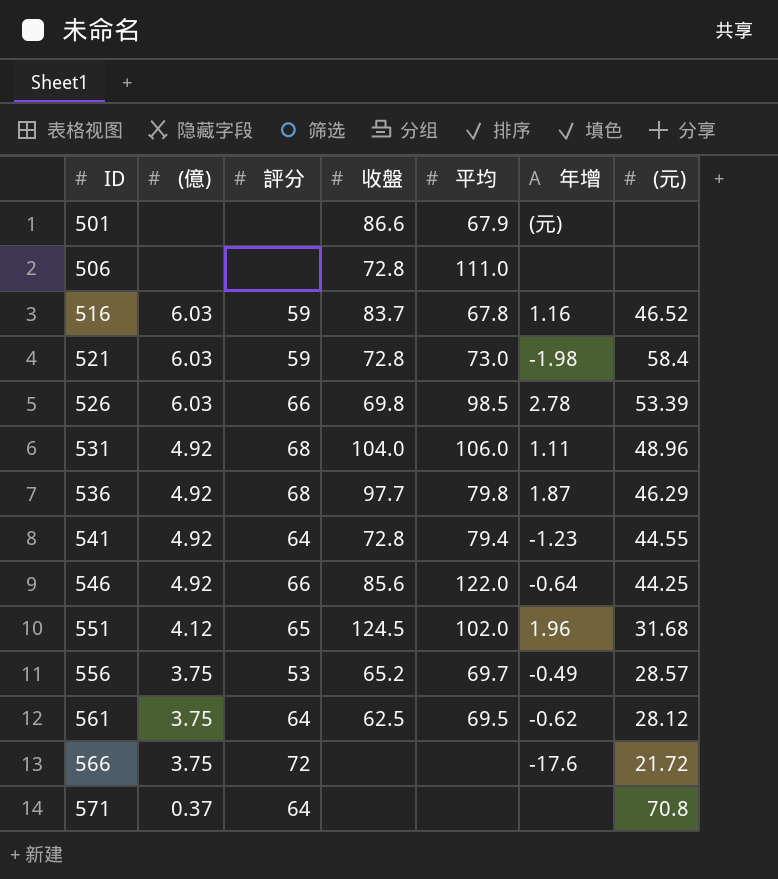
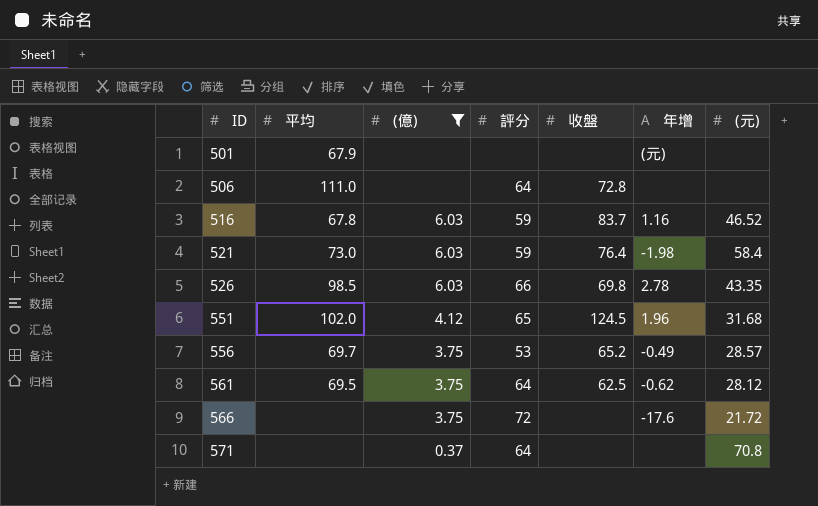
filter: none -> (億) != 4.92
column 平均 | position: 5 -> 2
501 | 收盤: 86.6 -> none
506 | 評分: none -> 64
521 | 收盤: 72.8 -> 76.4
526 | (元): 53.39 -> 43.35

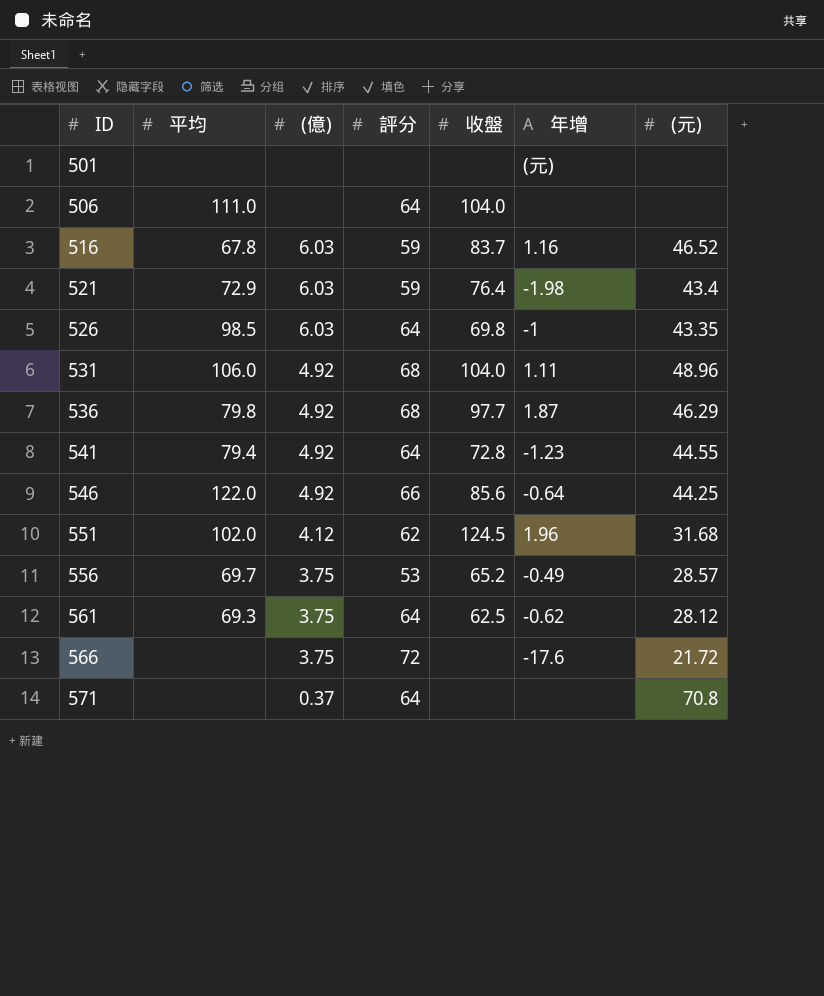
filter: (億) != 4.92 -> none
501 | 平均: 67.9 -> none
506 | 收盤: 72.8 -> 104.0
521 | 平均: 73.0 -> 72.9
521 | (元): 58.4 -> 43.4
526 | 評分: 66 -> 64
526 | 年增: 2.78 -> -1
551 | 評分: 65 -> 62
561 | 平均: 69.5 -> 69.3

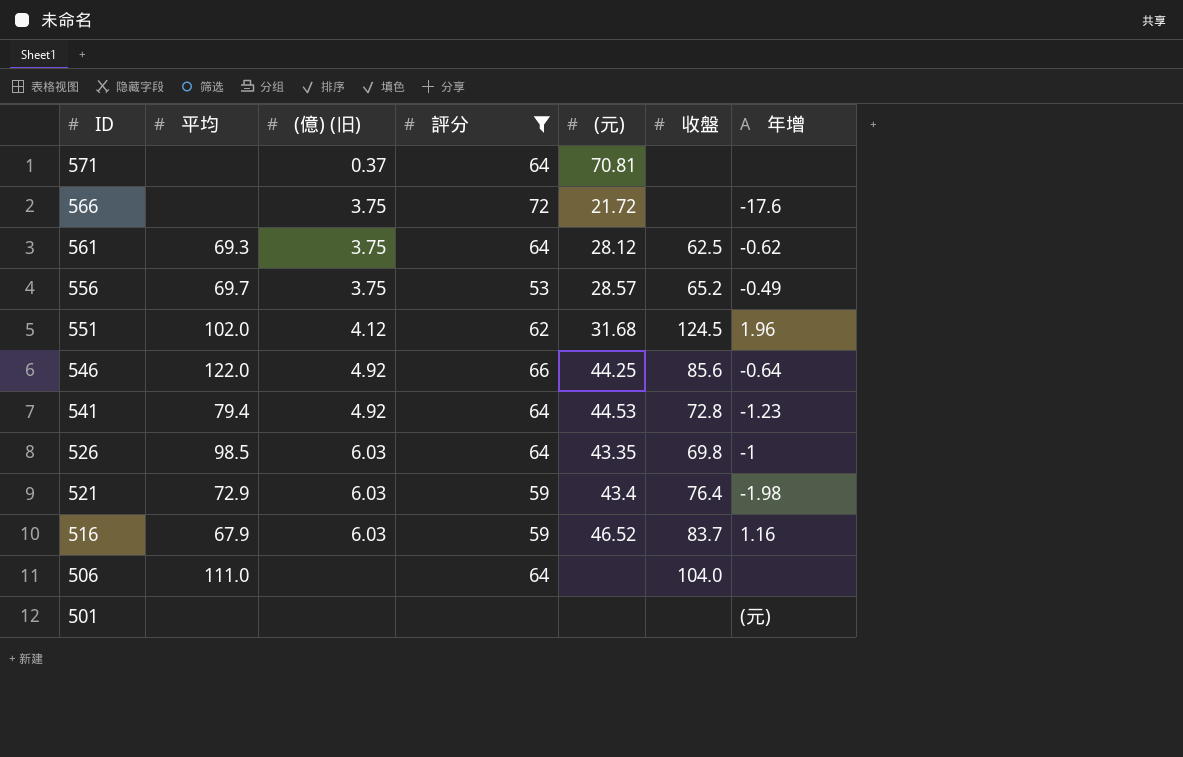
filter: none -> 評分 != 68
row order: ID ascending -> ID descending
column name: (億) -> (億) (旧)
column (元) | position: 7 -> 5
571 | (元): 70.8 -> 70.81
541 | (元): 44.55 -> 44.53
516 | 平均: 67.8 -> 67.9

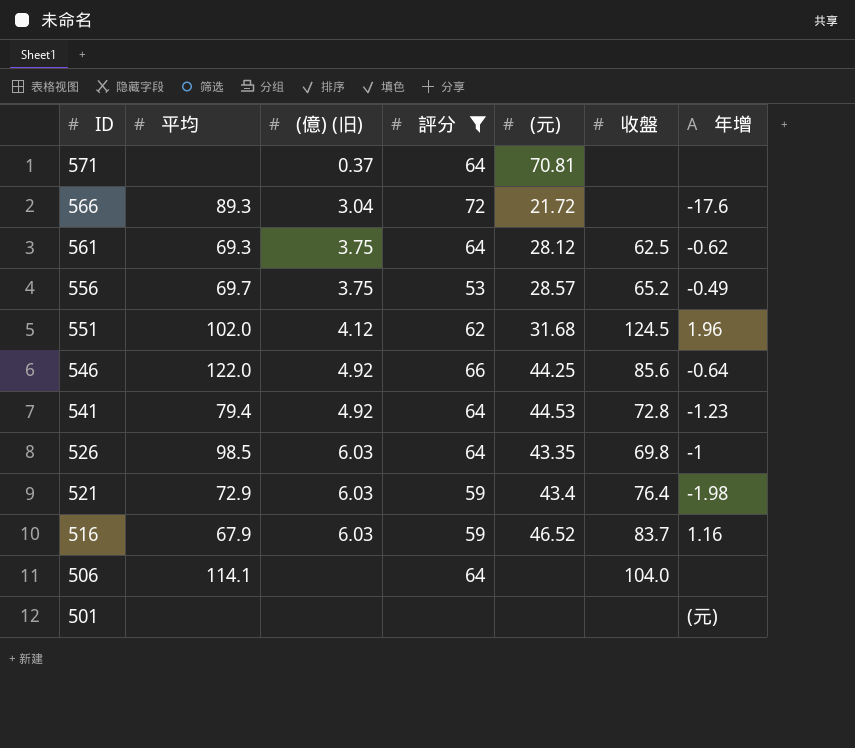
566 | 平均: none -> 89.3
566 | (億) (旧): 3.75 -> 3.04
506 | 平均: 111.0 -> 114.1

